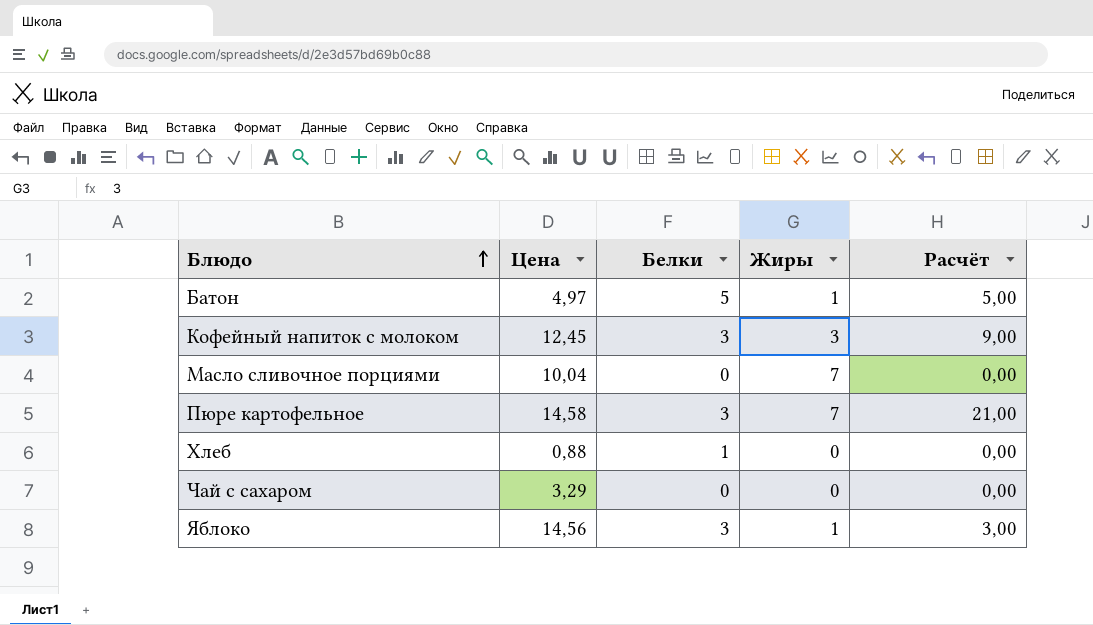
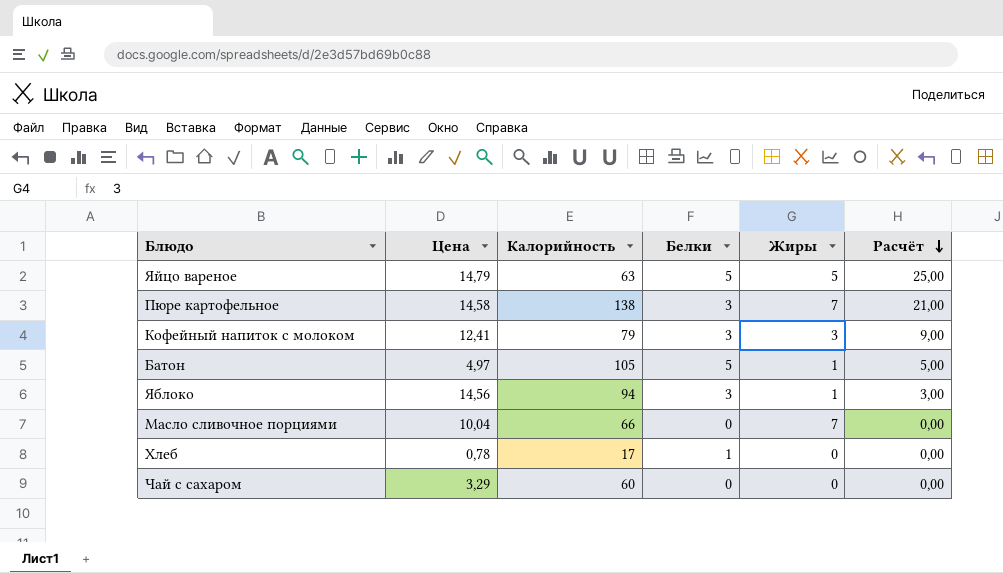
row order: Блюдо ascending -> Расчёт descending
column Калорийность | position: none -> 3
row Яйцо вареное: none -> 14,79 | 63 | 5 | 5 | 25,00
Кофейный напиток с молоком | Цена: 12,45 -> 12,41
Хлеб | Цена: 0,88 -> 0,78

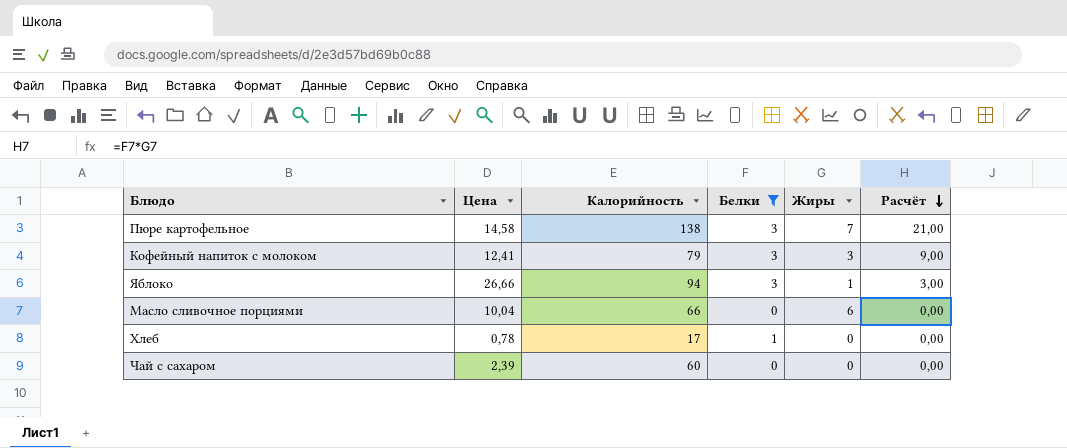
filter: none -> Белки != 5
Яблоко | Цена: 14,56 -> 26,66
Масло сливочное порциями | Жиры: 7 -> 6
Чай с сахаром | Цена: 3,29 -> 2,39

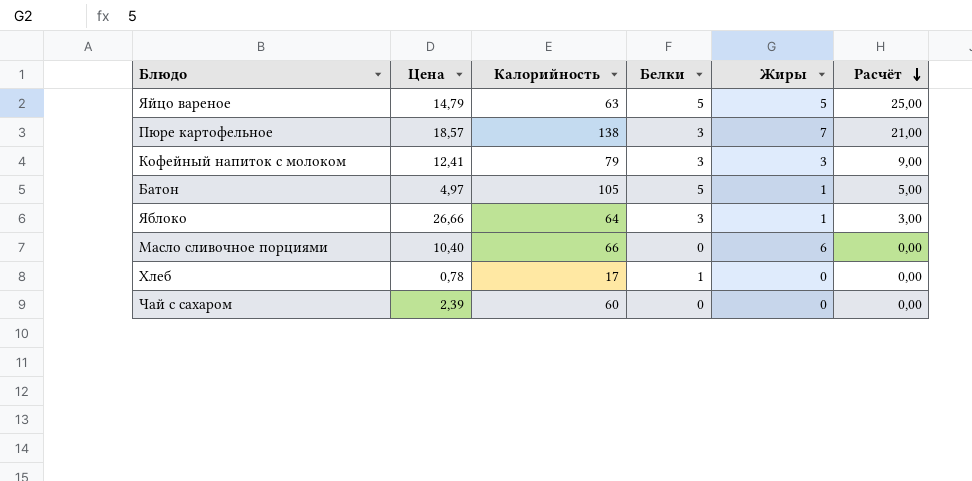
filter: Белки != 5 -> none
Пюре картофельное | Цена: 14,58 -> 18,57
Яблоко | Калорийность: 94 -> 64
Масло сливочное порциями | Цена: 10,04 -> 10,40

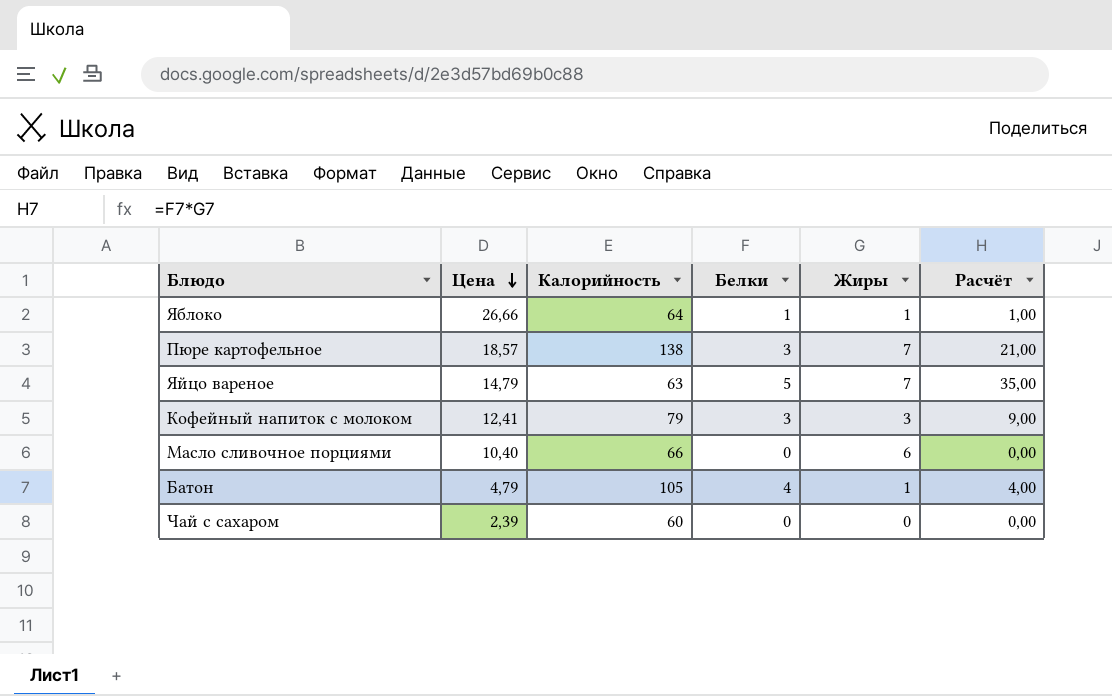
row order: Расчёт descending -> Цена descending
row Хлеб: 0,78 | 17 | 1 | 0 | 0,00 -> none
Яблоко | Белки: 3 -> 1
Яблоко | Расчёт: 3,00 -> 1,00
Яйцо вареное | Жиры: 5 -> 7
Яйцо вареное | Расчёт: 25,00 -> 35,00
Батон | Цена: 4,97 -> 4,79
Батон | Белки: 5 -> 4
Батон | Расчёт: 5,00 -> 4,00

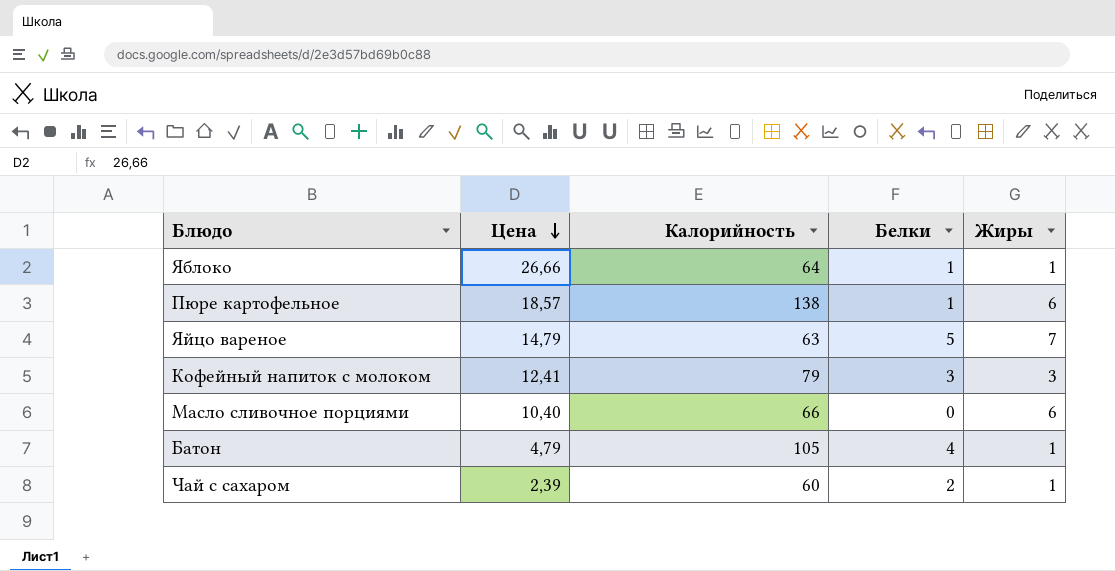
column Расчёт | formula: [Белки] * [Жиры] -> none
Пюре картофельное | Белки: 3 -> 1
Пюре картофельное | Жиры: 7 -> 6
Чай с сахаром | Белки: 0 -> 2
Чай с сахаром | Жиры: 0 -> 1

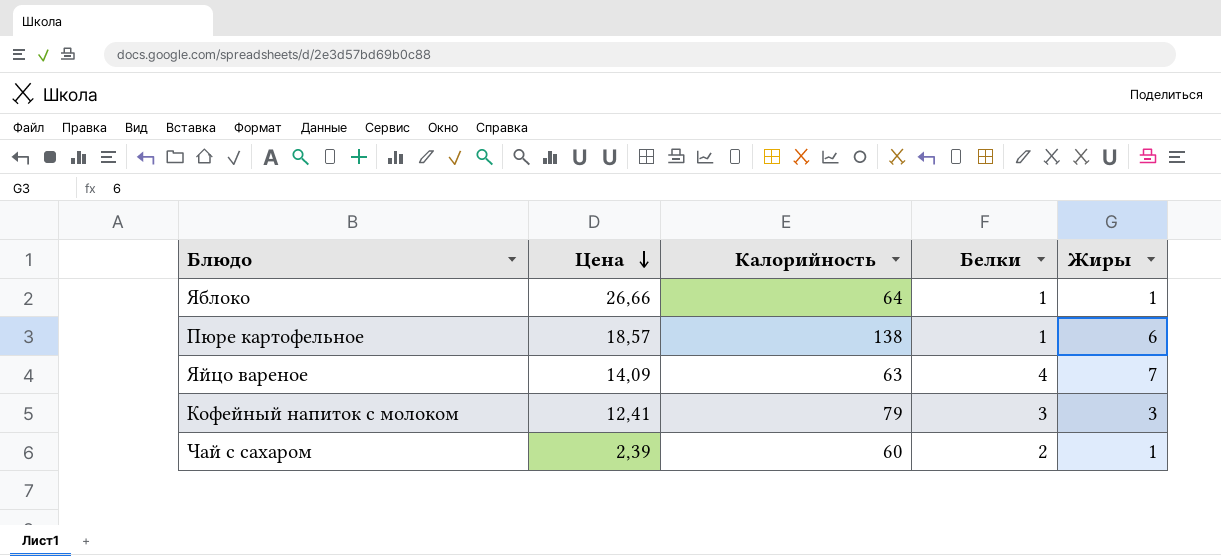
row Масло сливочное порциями: 10,40 | 66 | 0 | 6 -> none
row Батон: 4,79 | 105 | 4 | 1 -> none
Яйцо вареное | Цена: 14,79 -> 14,09
Яйцо вареное | Белки: 5 -> 4

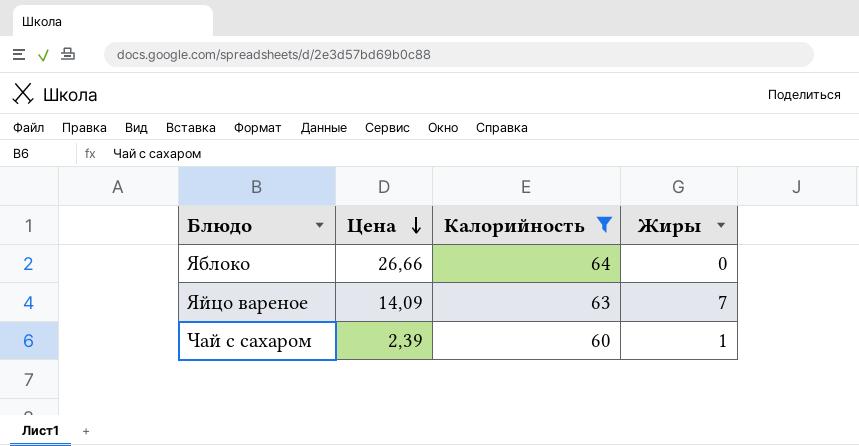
filter: none -> Калорийность <= 64
column Белки | position: 4 -> none
Яблоко | Жиры: 1 -> 0

